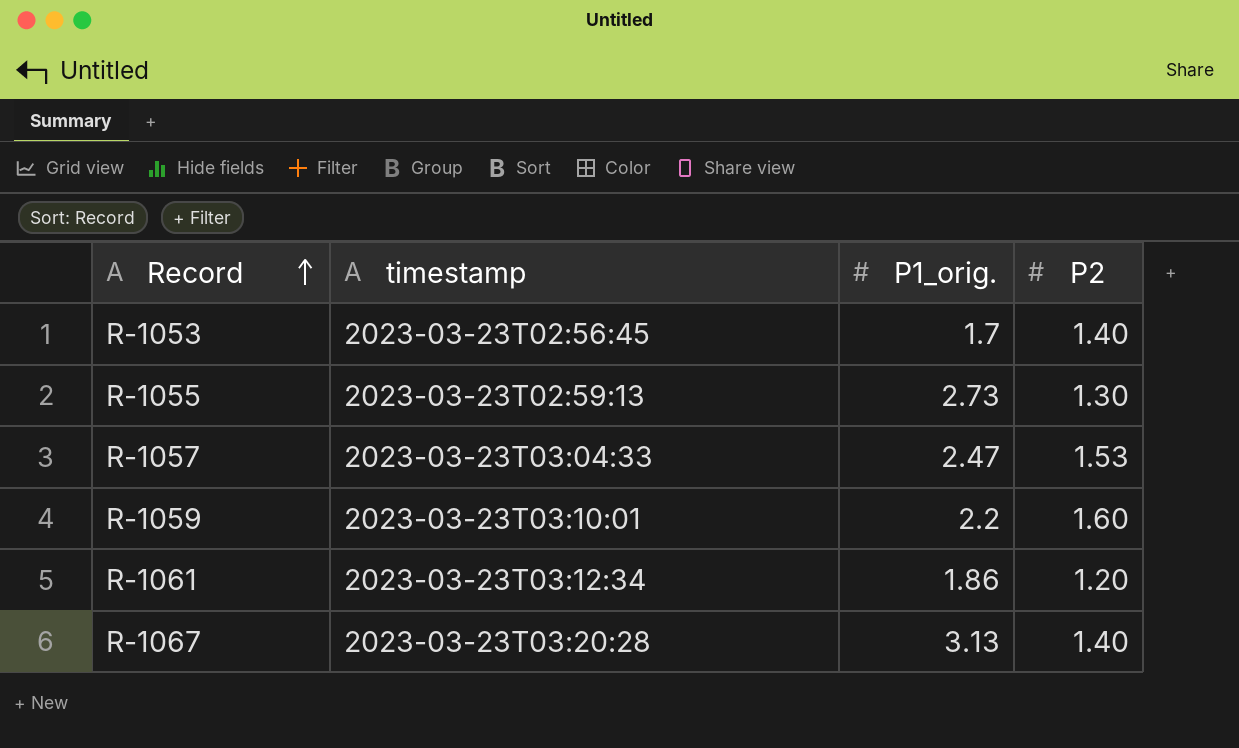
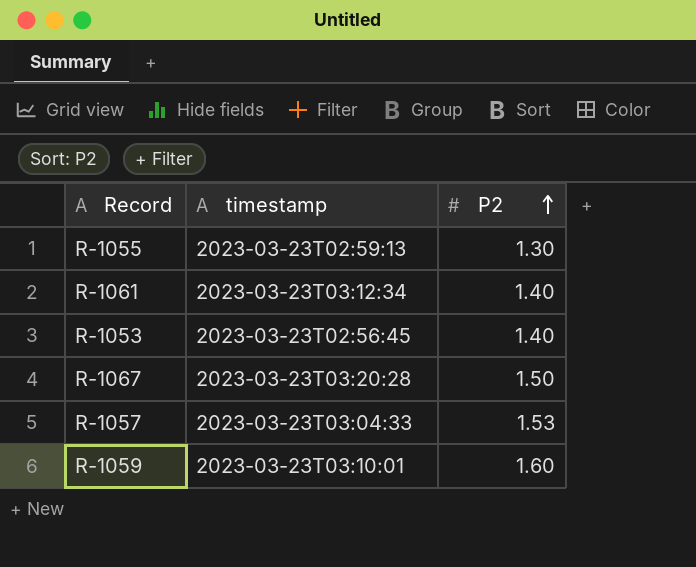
row order: Record ascending -> P2 ascending
column P1_orig. | position: 3 -> none
R-1061 | P2: 1.20 -> 1.40
R-1067 | P2: 1.40 -> 1.50

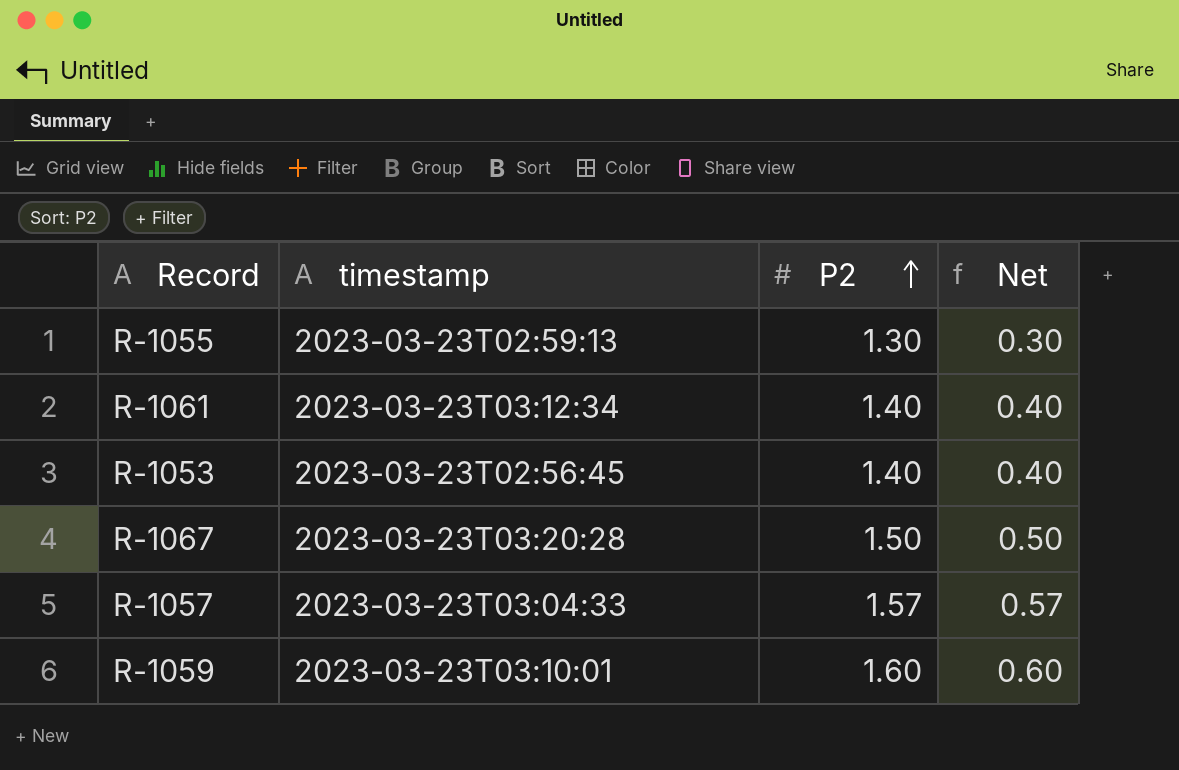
column Net | formula: none -> [P2] - 1
R-1057 | P2: 1.53 -> 1.57

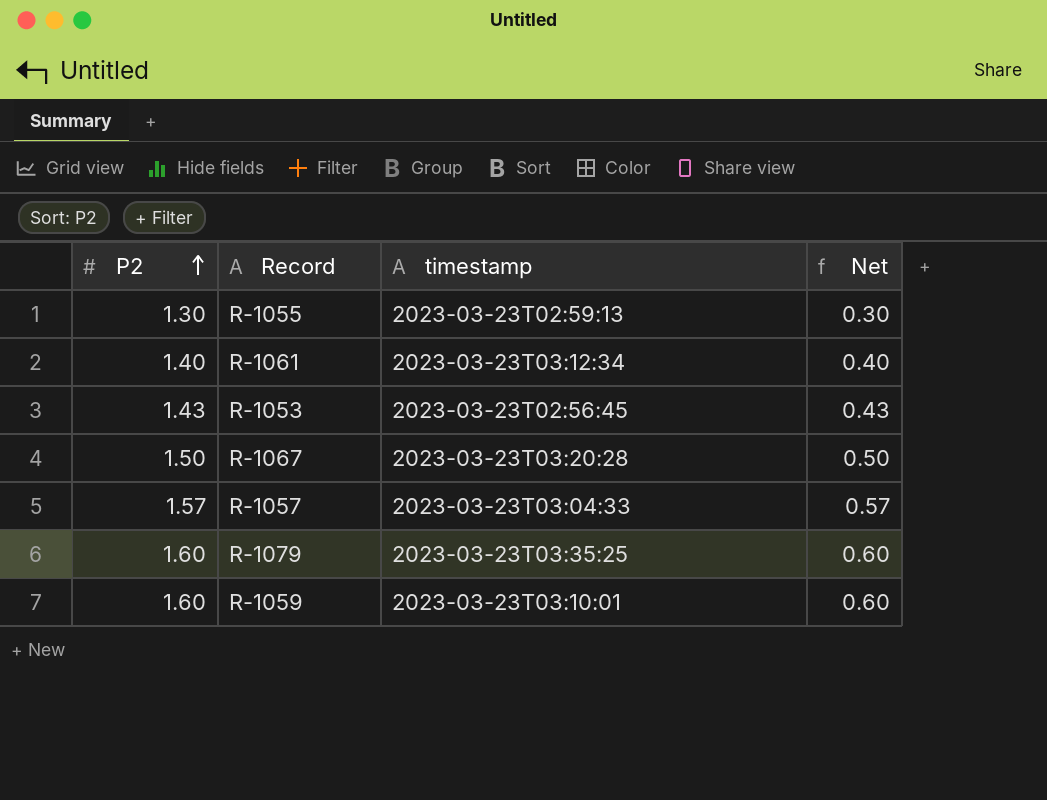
column P2 | position: 3 -> 1
R-1053 | P2: 1.40 -> 1.43
R-1053 | Net: 0.40 -> 0.43
row R-1079: none -> 1.60 | 2023-03-23T03:35:25 | 0.60

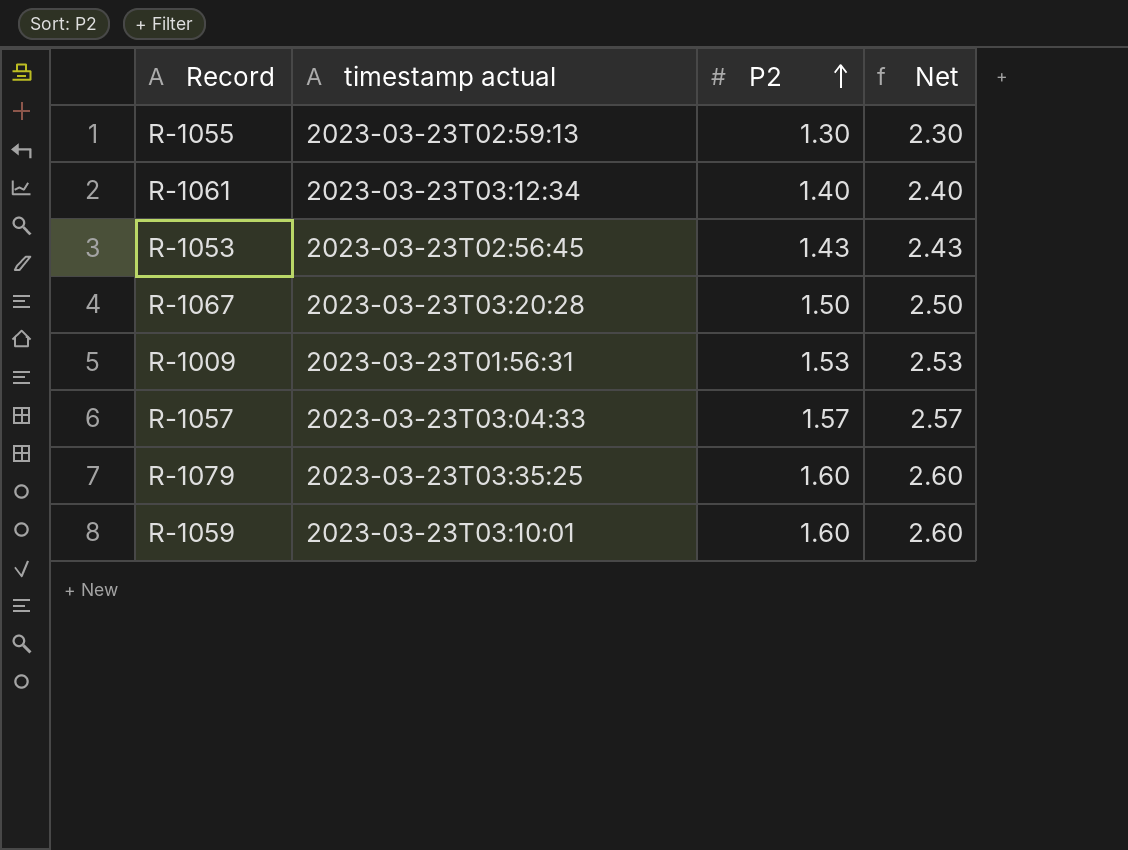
column name: timestamp -> timestamp actual
column P2 | position: 1 -> 3
column Net | formula: [P2] - 1 -> [P2] + 1
row R-1009: none -> 2023-03-23T01:56:31 | 1.53 | 2.53

